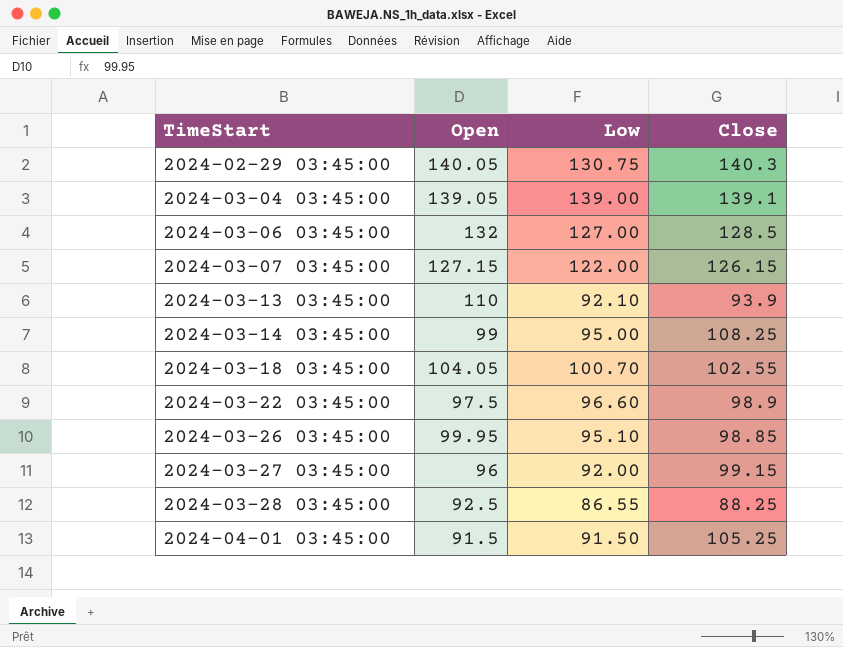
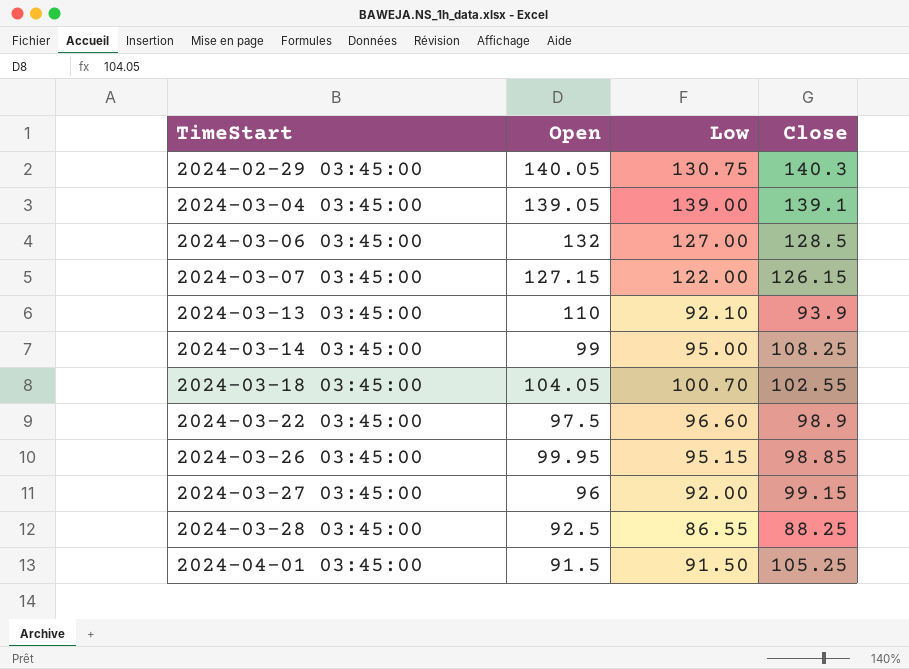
2024-03-26 03:45:00 | Low: 95.10 -> 95.15

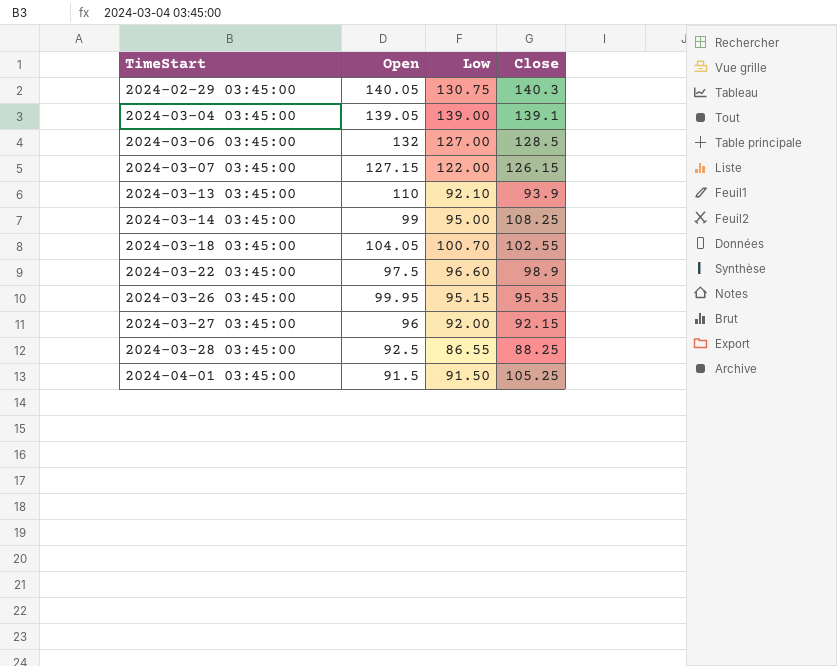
2024-03-26 03:45:00 | Close: 98.85 -> 95.35
2024-03-27 03:45:00 | Close: 99.15 -> 92.15

